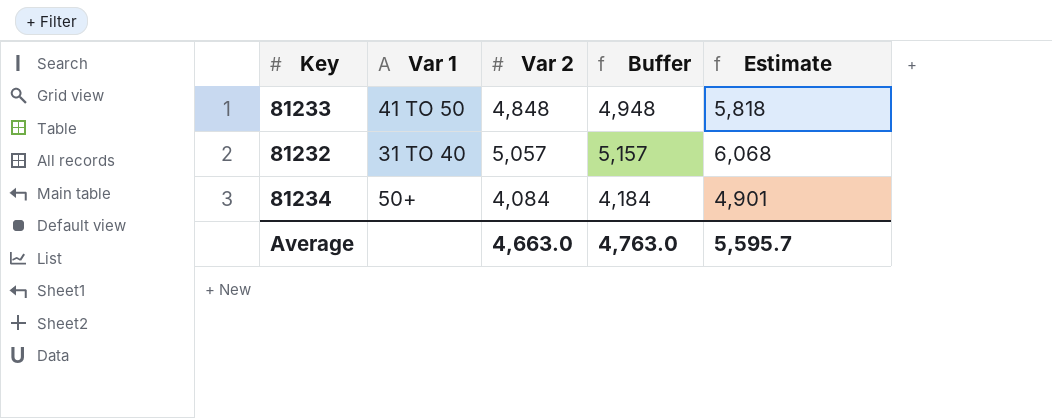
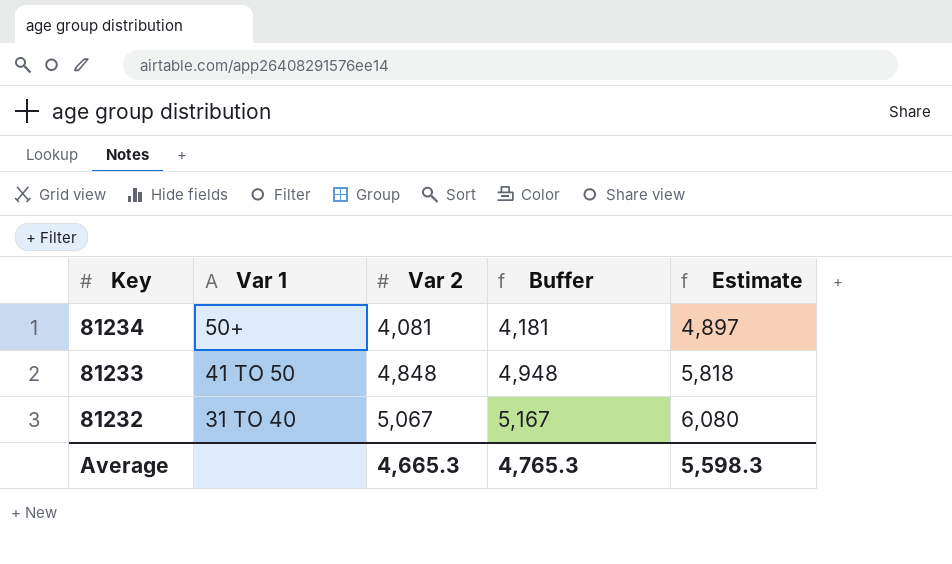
row order: none -> Key descending
81234 | Var 2: 4,084 -> 4,081
81234 | Buffer: 4,184 -> 4,181
81234 | Estimate: 4,901 -> 4,897
81232 | Var 2: 5,057 -> 5,067
81232 | Buffer: 5,157 -> 5,167
81232 | Estimate: 6,068 -> 6,080
Average | Var 2: 4,663.0 -> 4,665.3
Average | Buffer: 4,763.0 -> 4,765.3
Average | Estimate: 5,595.7 -> 5,598.3

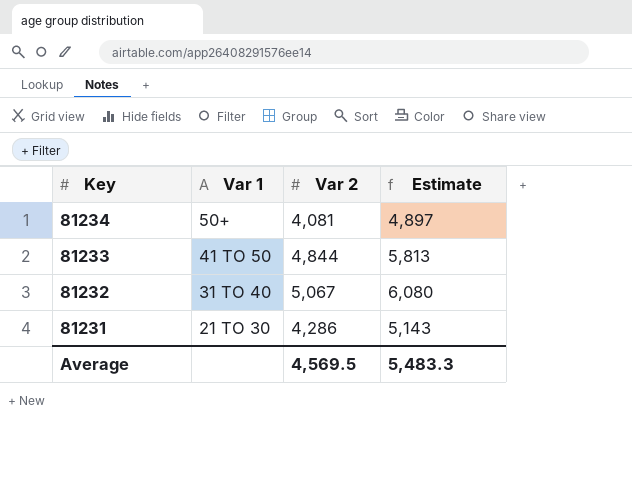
column Buffer | formula: [Var 2] + 100 -> none
81233 | Var 2: 4,848 -> 4,844
81233 | Estimate: 5,818 -> 5,813
row 81231: none -> 21 TO 30 | 4,286 | 5,143
Average | Var 2: 4,665.3 -> 4,569.5
Average | Estimate: 5,598.3 -> 5,483.3

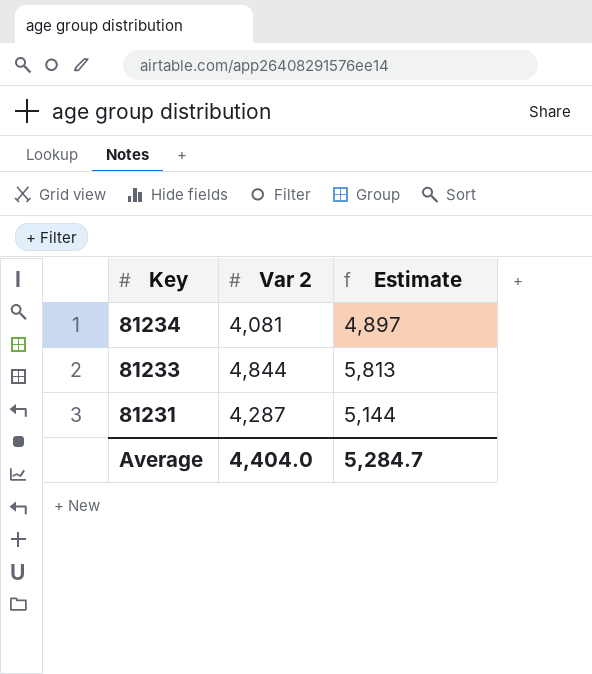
column Var 1 | position: 2 -> none
row 81232: 31 TO 40 | 5,067 | 6,080 -> none
81231 | Var 2: 4,286 -> 4,287
81231 | Estimate: 5,143 -> 5,144
Average | Var 2: 4,569.5 -> 4,404.0
Average | Estimate: 5,483.3 -> 5,284.7

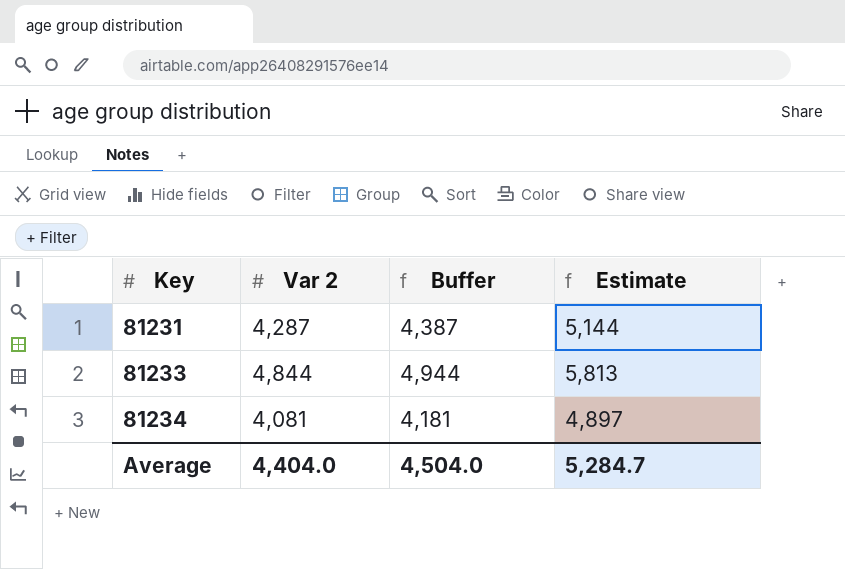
row order: Key descending -> Key ascending
column Buffer | formula: none -> [Var 2] + 100

